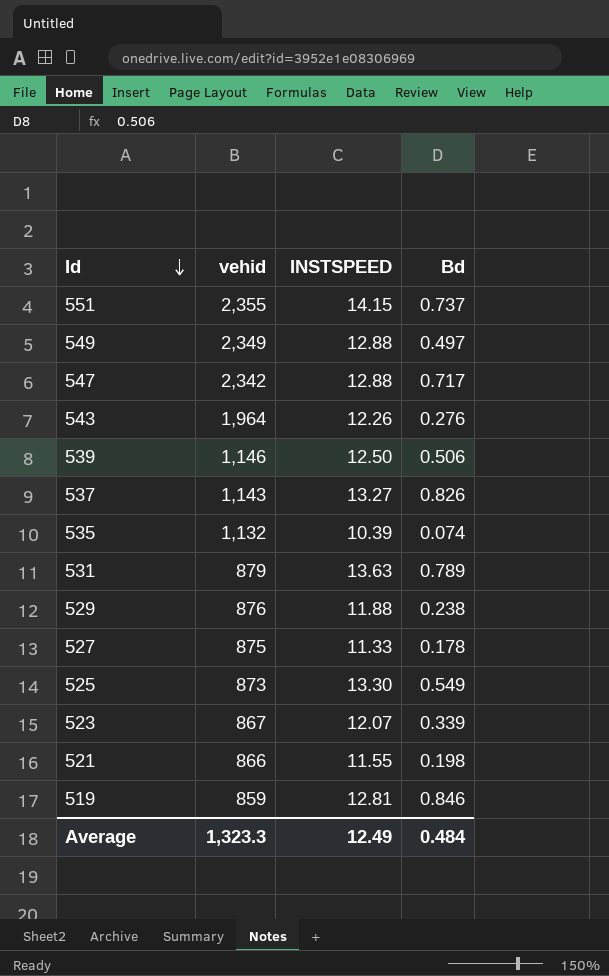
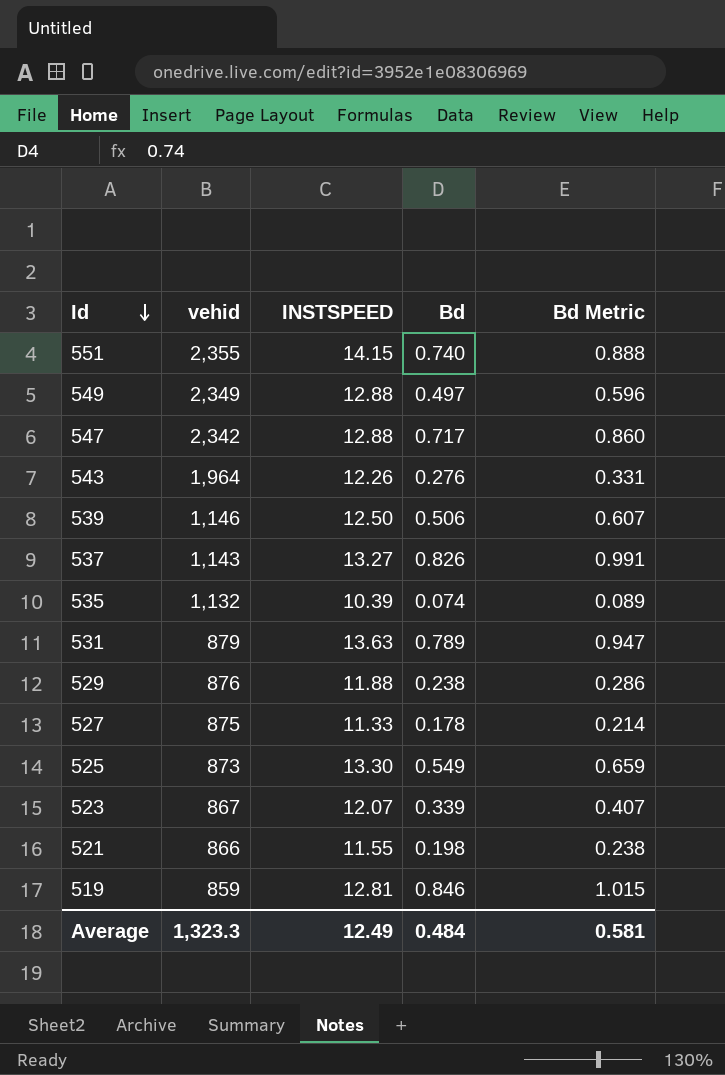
column Bd Metric | formula: none -> [Bd] * 1.2
551 | Bd: 0.737 -> 0.740

